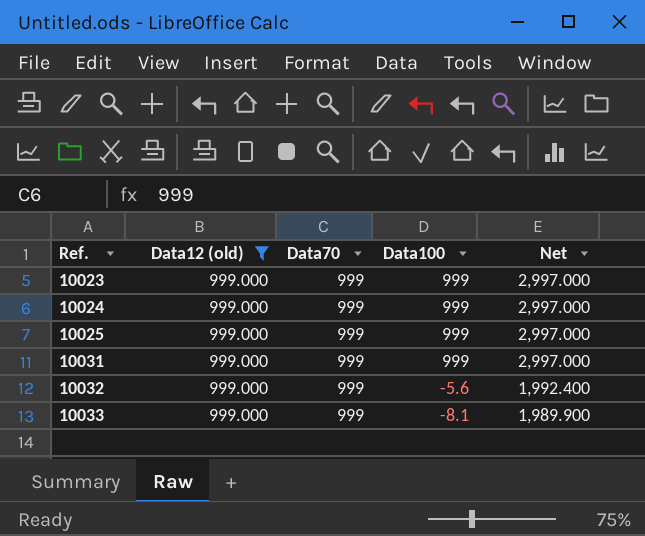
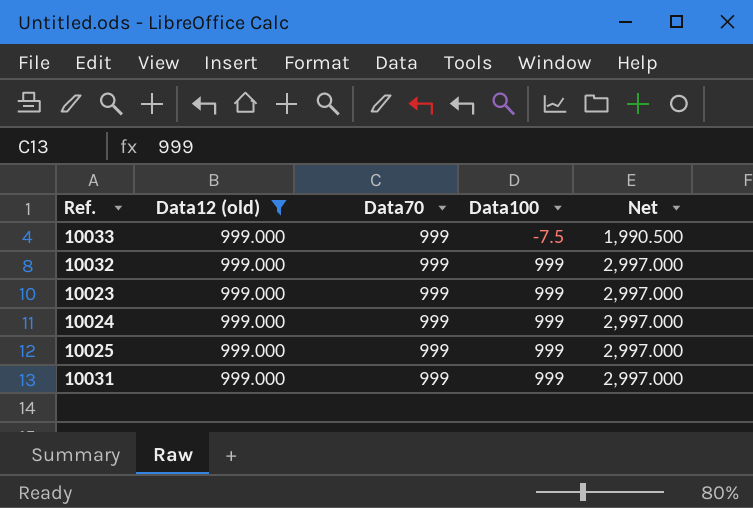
row order: Ref. ascending -> Data100 ascending
10033 | Data100: -8.1 -> -7.5
10033 | Net: 1,989.900 -> 1,990.500
10032 | Data100: -5.6 -> 999
10032 | Net: 1,992.400 -> 2,997.000

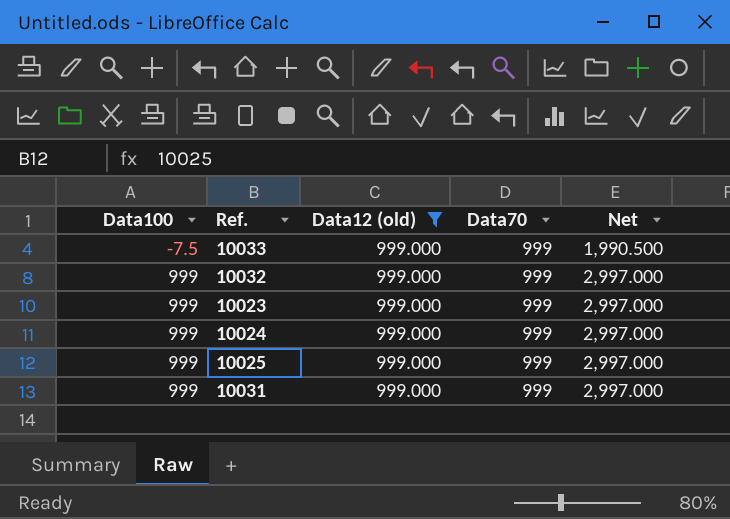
column Data100 | position: 4 -> 1

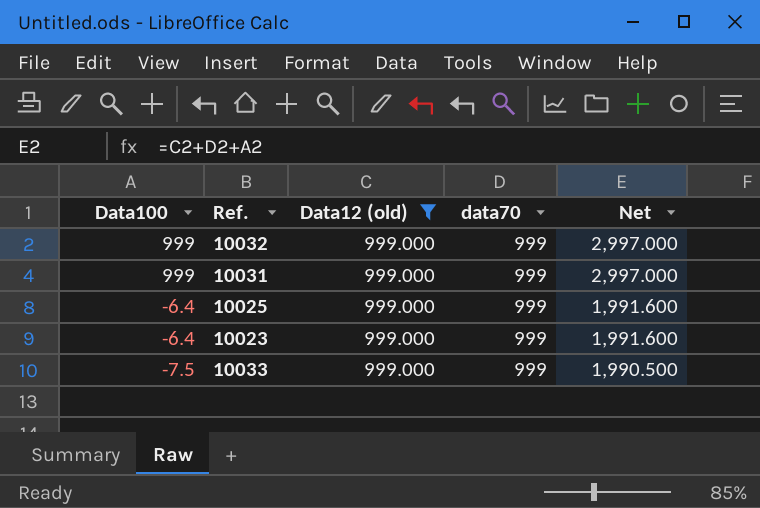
row order: Data100 ascending -> Data100 descending
column name: Data70 -> data70
row 10024: 999 | 999.000 | 999 | 2,997.000 -> none
10025 | Data100: 999 -> -6.4
10025 | Net: 2,997.000 -> 1,991.600
10023 | Data100: 999 -> -6.4
10023 | Net: 2,997.000 -> 1,991.600

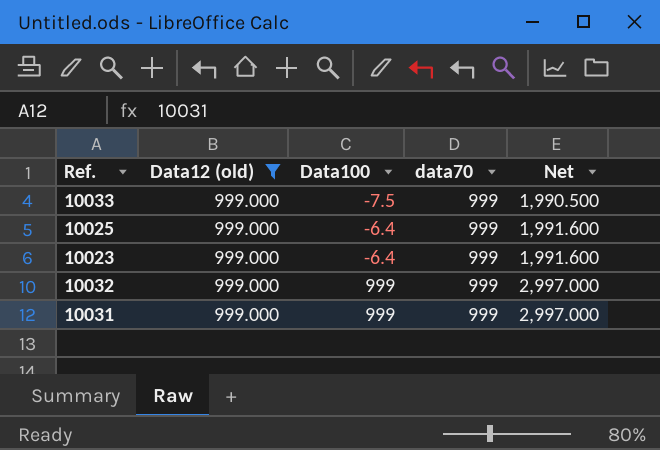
row order: Data100 descending -> Data100 ascending
column Data100 | position: 1 -> 3

